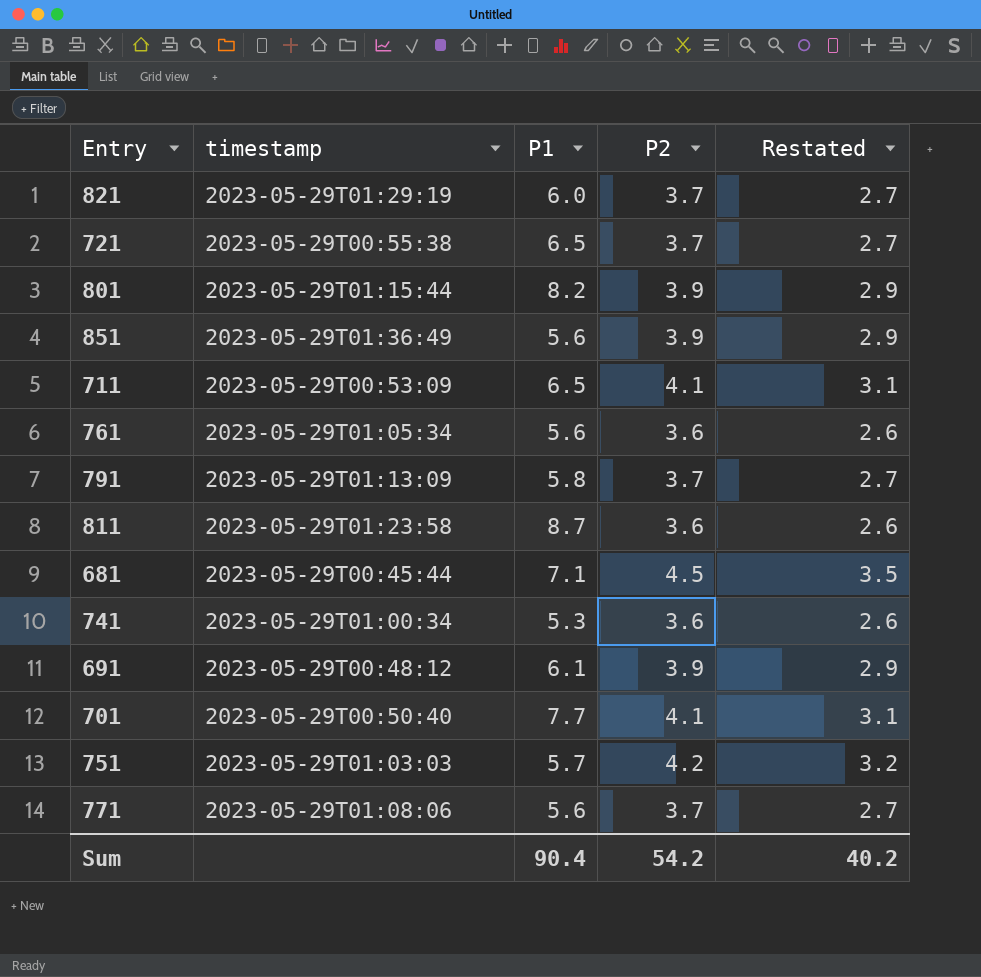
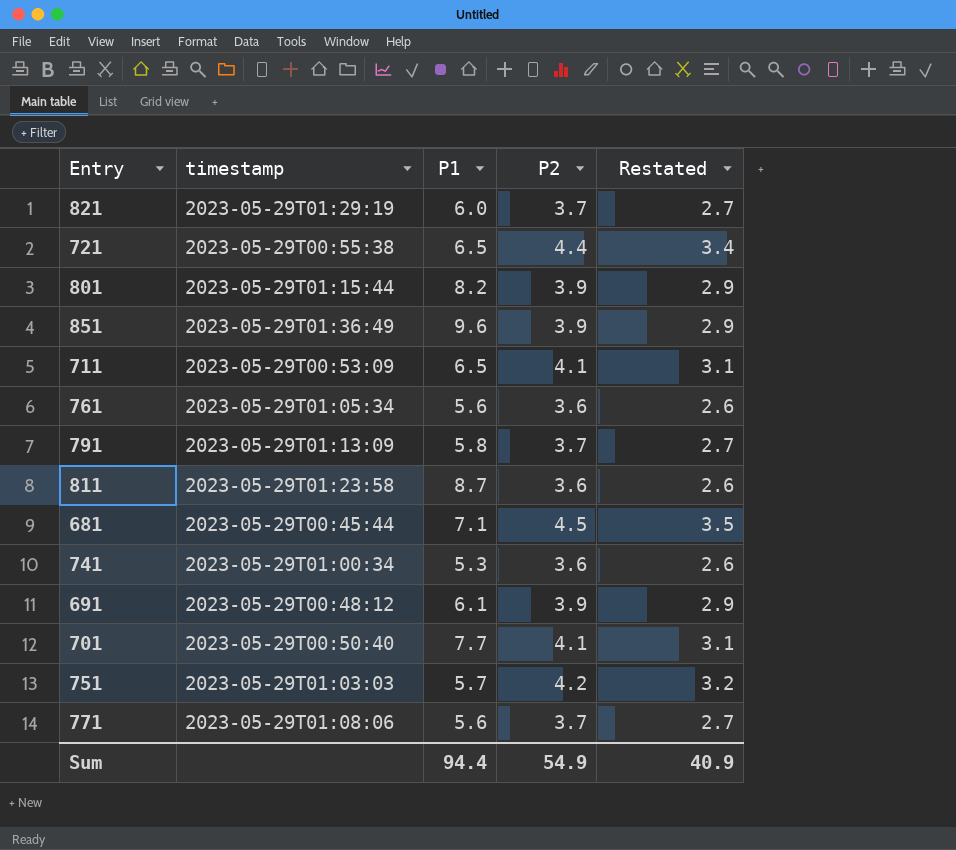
721 | P2: 3.7 -> 4.4
721 | Restated: 2.7 -> 3.4
851 | P1: 5.6 -> 9.6
Sum | P1: 90.4 -> 94.4
Sum | P2: 54.2 -> 54.9
Sum | Restated: 40.2 -> 40.9

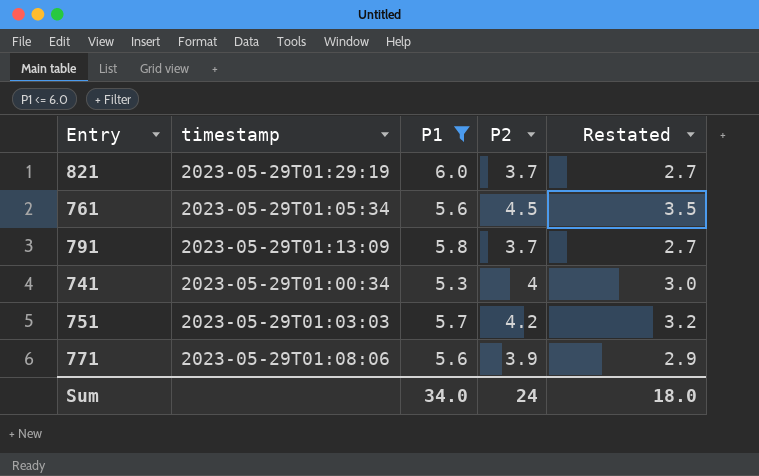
filter: none -> P1 <= 6.0
761 | P2: 3.6 -> 4.5
761 | Restated: 2.6 -> 3.5
741 | P2: 3.6 -> 4
741 | Restated: 2.6 -> 3.0
771 | P2: 3.7 -> 3.9
771 | Restated: 2.7 -> 2.9
Sum | P1: 94.4 -> 34.0
Sum | P2: 54.9 -> 24
Sum | Restated: 40.9 -> 18.0

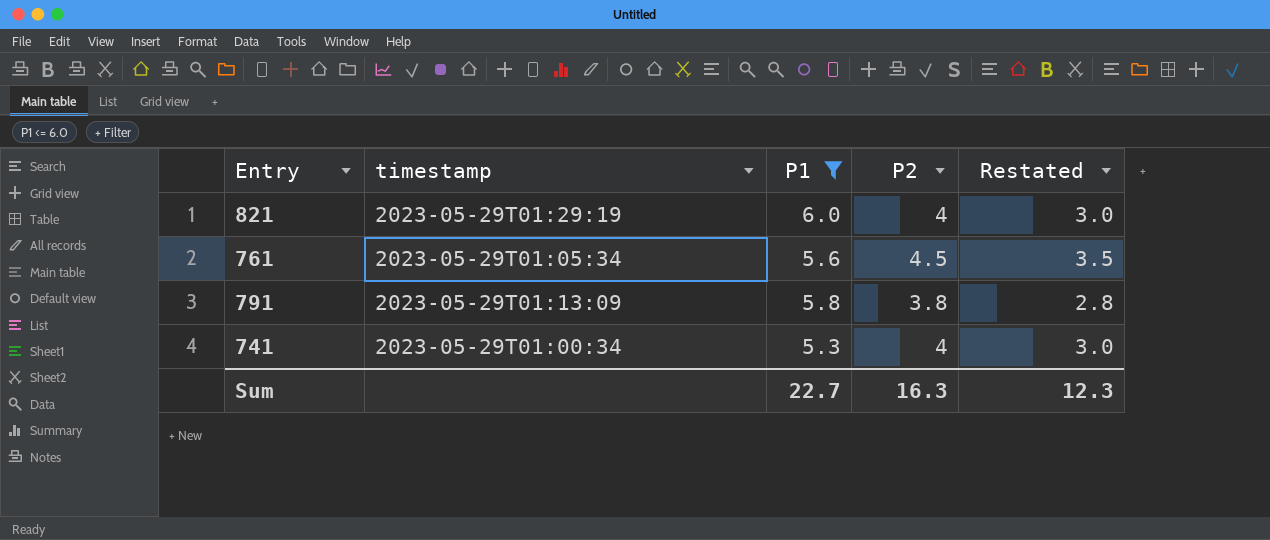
row 751: 2023-05-29T01:03:03 | 5.7 | 4.2 | 3.2 -> none
row 771: 2023-05-29T01:08:06 | 5.6 | 3.9 | 2.9 -> none
821 | P2: 3.7 -> 4
821 | Restated: 2.7 -> 3.0
791 | P2: 3.7 -> 3.8
791 | Restated: 2.7 -> 2.8
Sum | P1: 34.0 -> 22.7
Sum | P2: 24 -> 16.3
Sum | Restated: 18.0 -> 12.3

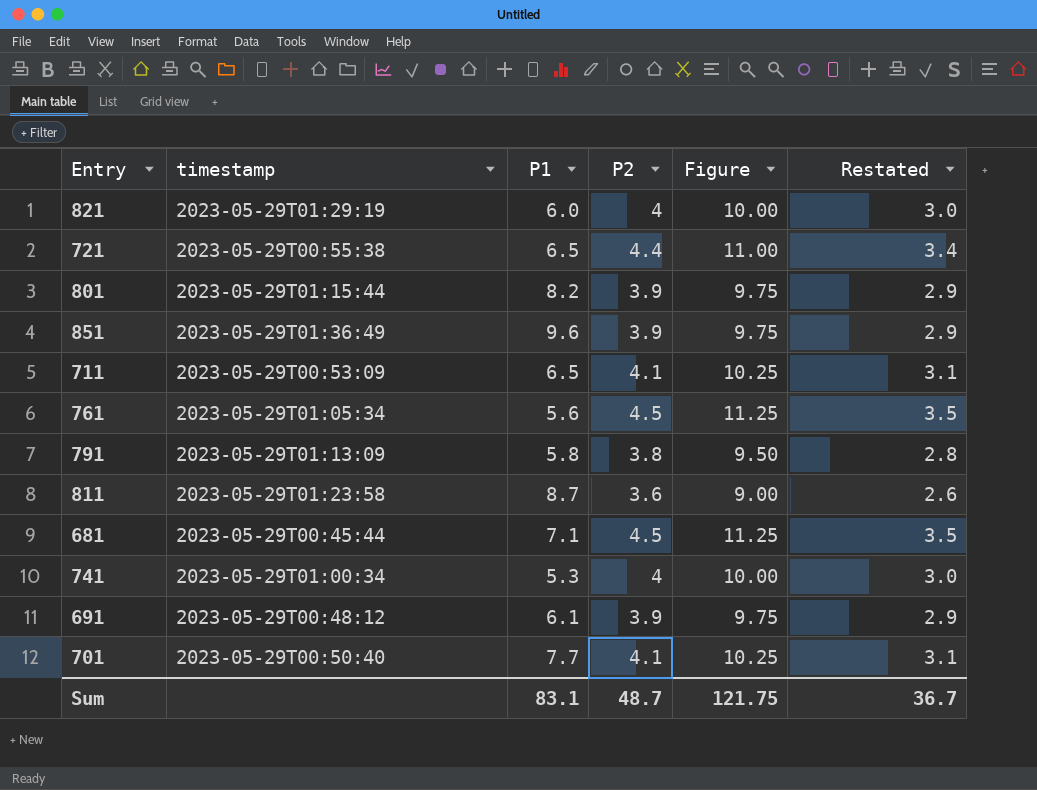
filter: P1 <= 6.0 -> none
column Figure | formula: none -> [P2] * 2.5
Sum | P1: 22.7 -> 83.1
Sum | P2: 16.3 -> 48.7
Sum | Restated: 12.3 -> 36.7

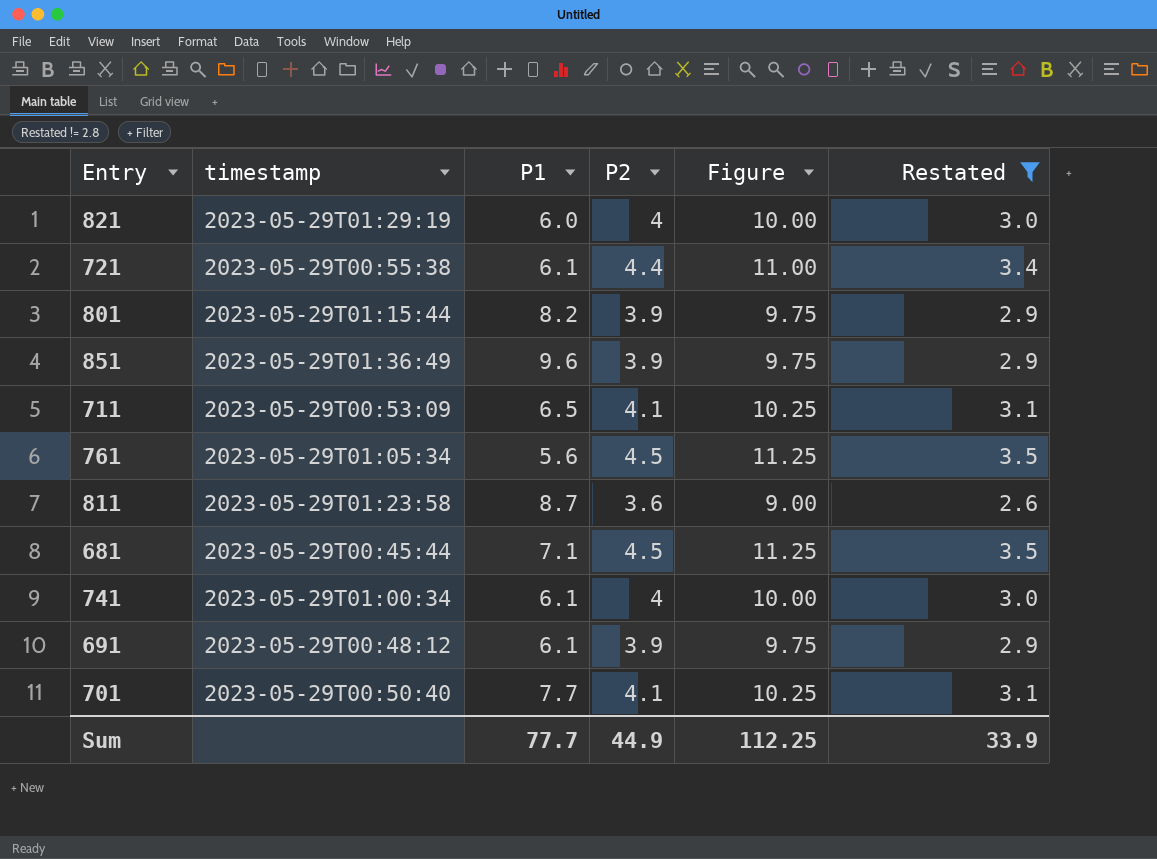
filter: none -> Restated != 2.8
721 | P1: 6.5 -> 6.1
741 | P1: 5.3 -> 6.1
Sum | P1: 83.1 -> 77.7
Sum | P2: 48.7 -> 44.9
Sum | Figure: 121.75 -> 112.25
Sum | Restated: 36.7 -> 33.9

